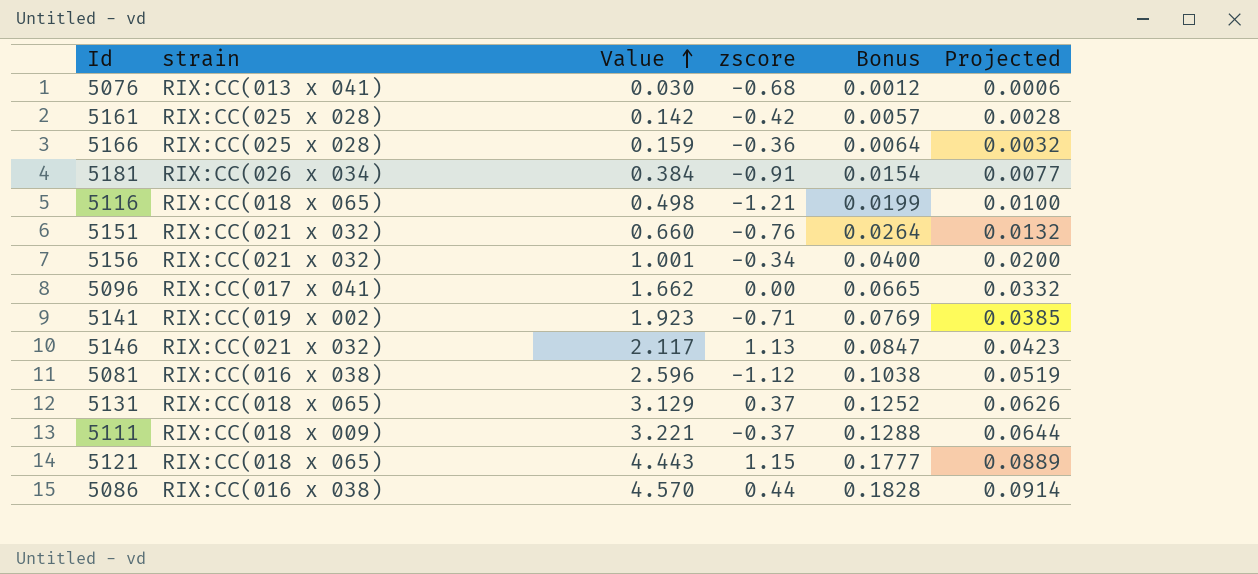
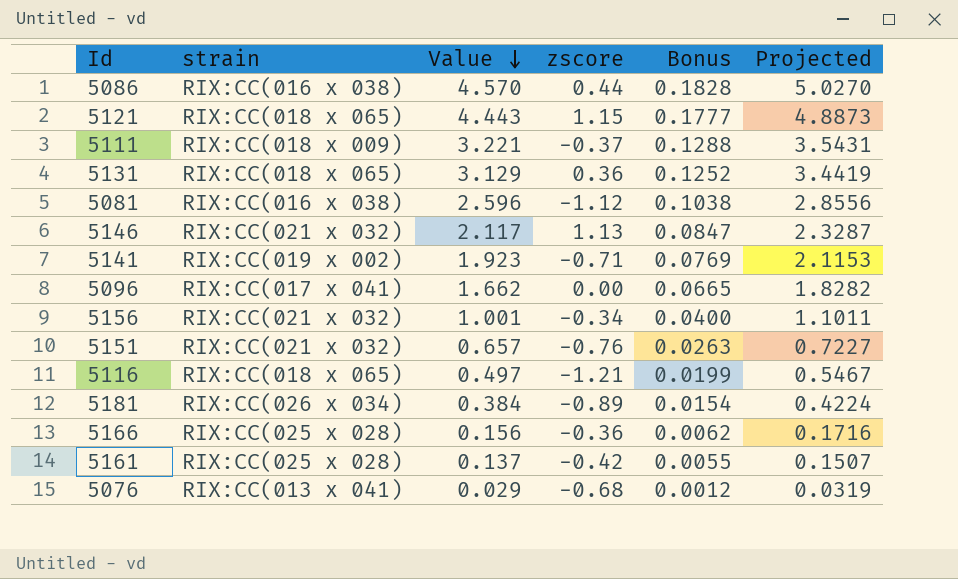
row order: Value ascending -> Value descending
column Projected | formula: [Value] * 0.02 -> [Value] * 1.1
5131 | zscore: 0.37 -> 0.36
5151 | Value: 0.660 -> 0.657
5151 | Bonus: 0.0264 -> 0.0263
5116 | Value: 0.498 -> 0.497
5181 | zscore: -0.91 -> -0.89
5166 | Value: 0.159 -> 0.156
5166 | Bonus: 0.0064 -> 0.0062
5161 | Value: 0.142 -> 0.137
5161 | Bonus: 0.0057 -> 0.0055
5076 | Value: 0.030 -> 0.029

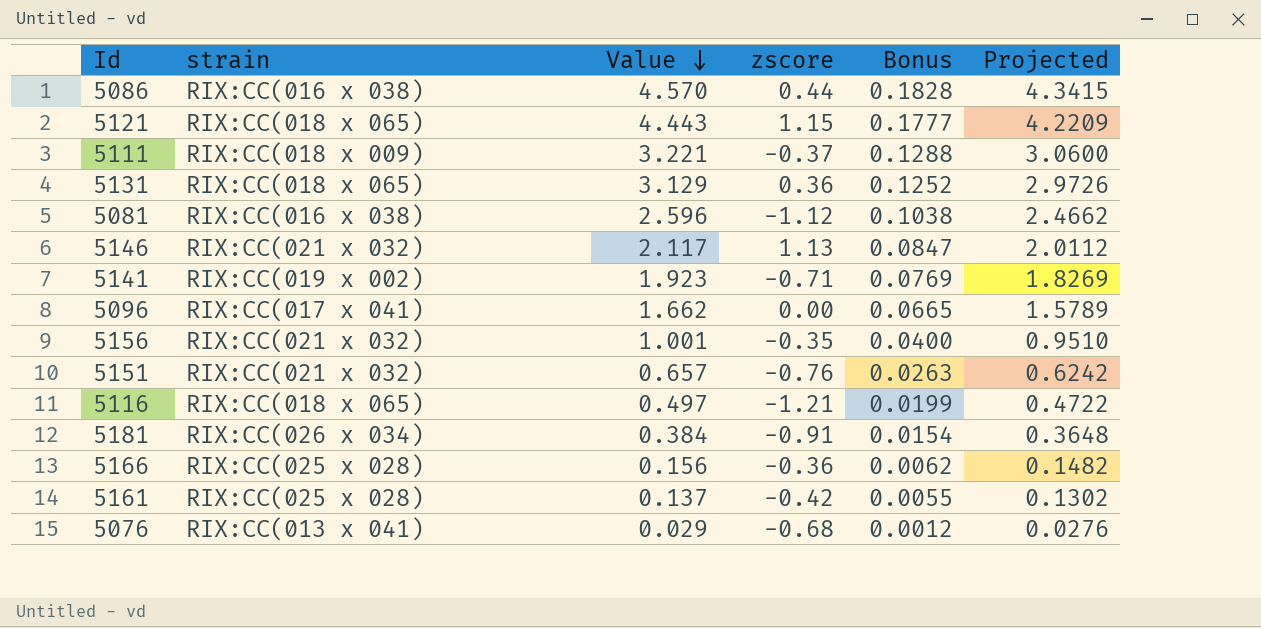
column Projected | formula: [Value] * 1.1 -> [Value] * 0.95
5156 | zscore: -0.34 -> -0.35
5181 | zscore: -0.89 -> -0.91

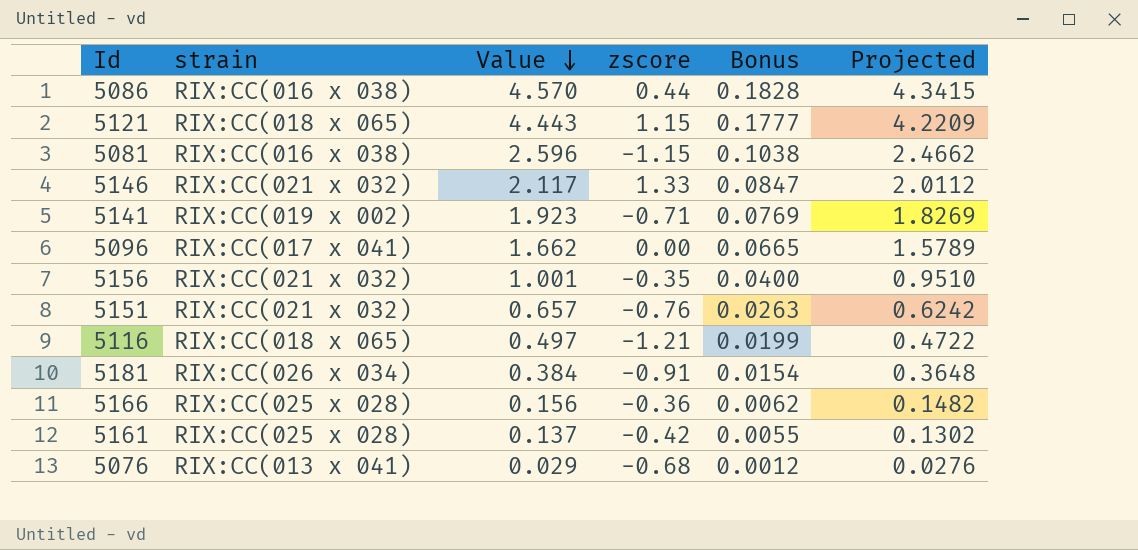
row 5111: RIX:CC(018 x 009) | 3.221 | -0.37 | 0.1288 | 3.0600 -> none
row 5131: RIX:CC(018 x 065) | 3.129 | 0.36 | 0.1252 | 2.9726 -> none
5081 | zscore: -1.12 -> -1.15
5146 | zscore: 1.13 -> 1.33

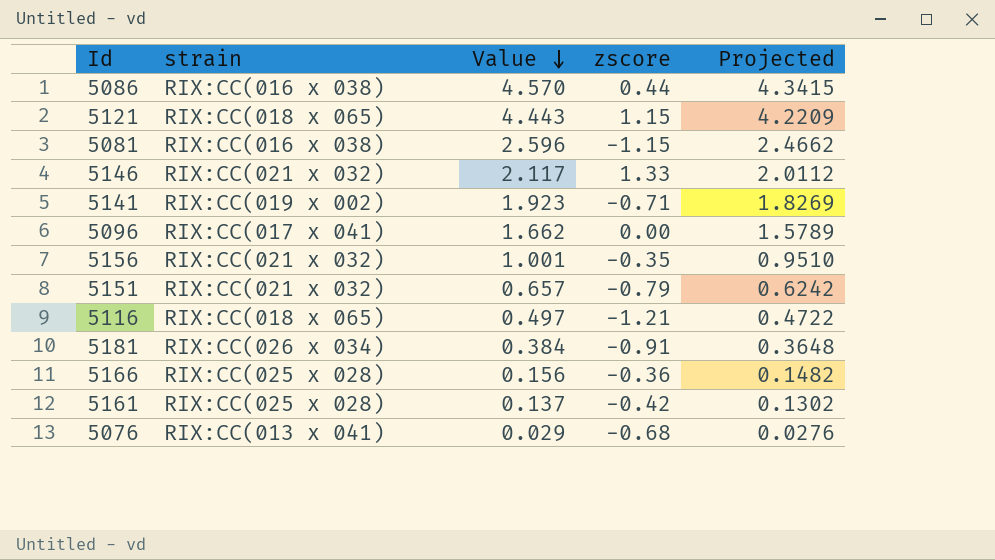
column Bonus | formula: [Value] * 0.04 -> none
5151 | zscore: -0.76 -> -0.79

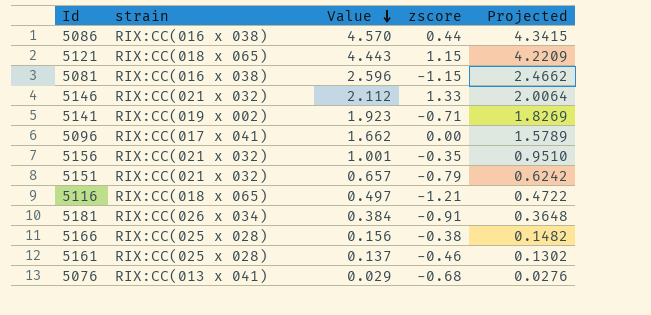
5146 | Value: 2.117 -> 2.112
5146 | Projected: 2.0112 -> 2.0064
5166 | zscore: -0.36 -> -0.38
5161 | zscore: -0.42 -> -0.46

